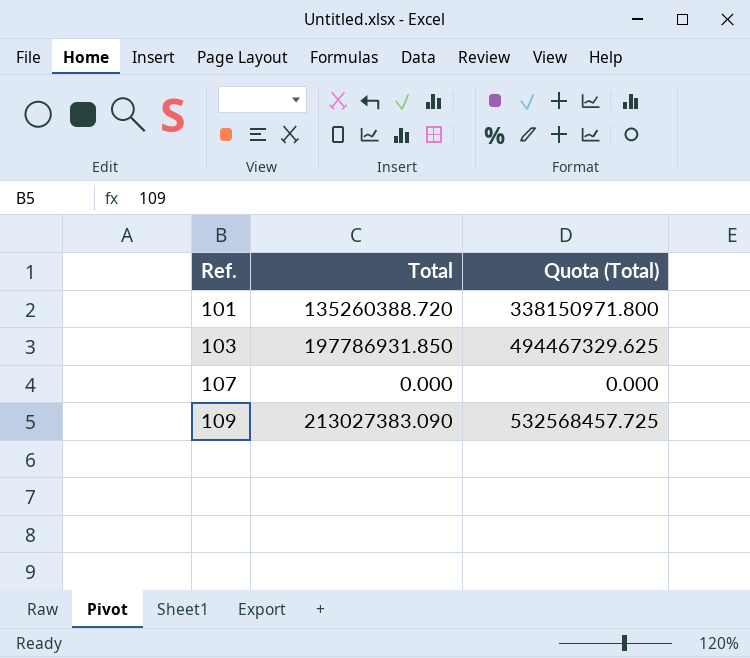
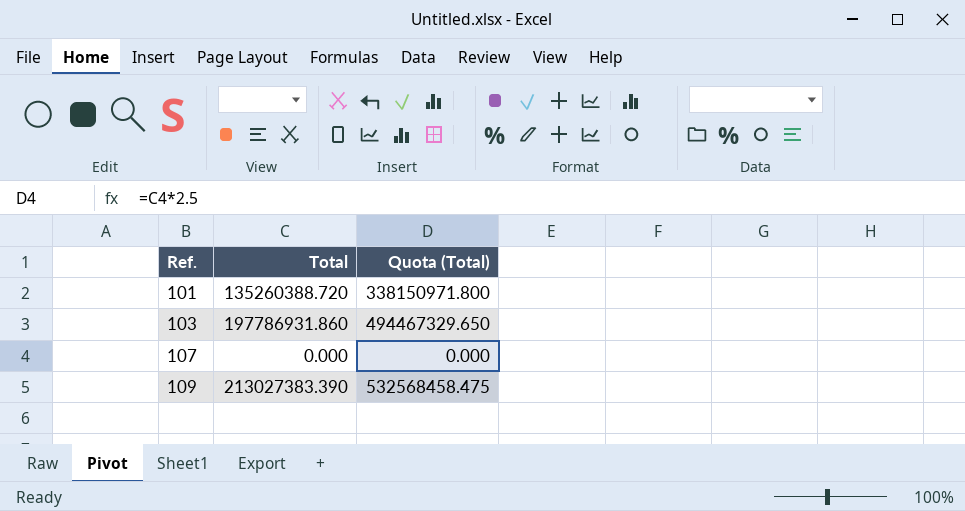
103 | Total: 197786931.850 -> 197786931.860
103 | Quota (Total): 494467329.625 -> 494467329.650
109 | Total: 213027383.090 -> 213027383.390
109 | Quota (Total): 532568457.725 -> 532568458.475

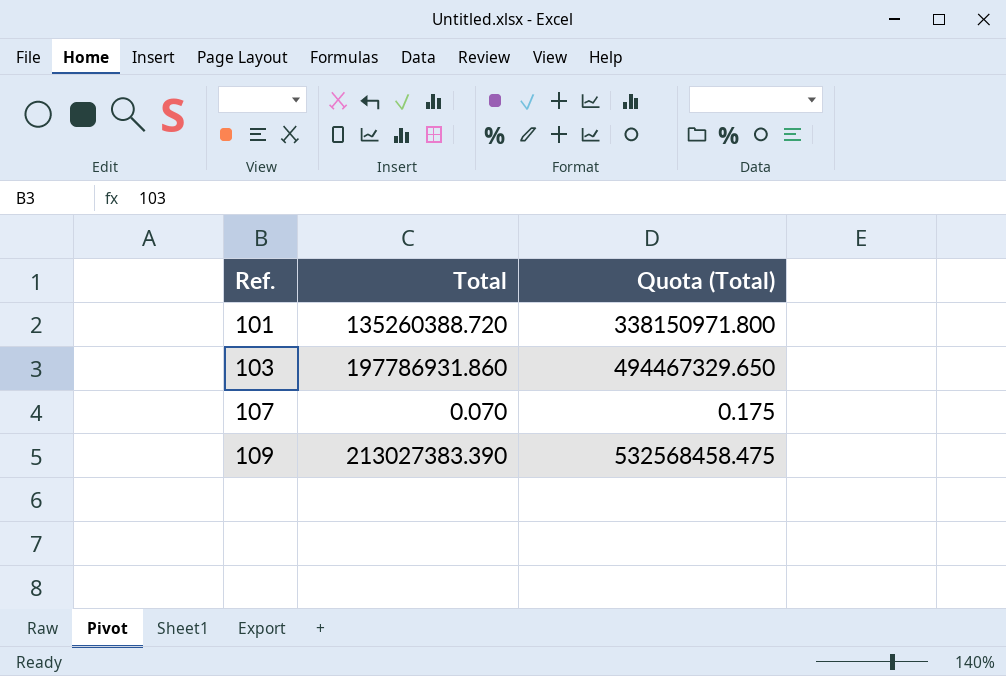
107 | Total: 0.000 -> 0.070
107 | Quota (Total): 0.000 -> 0.175

